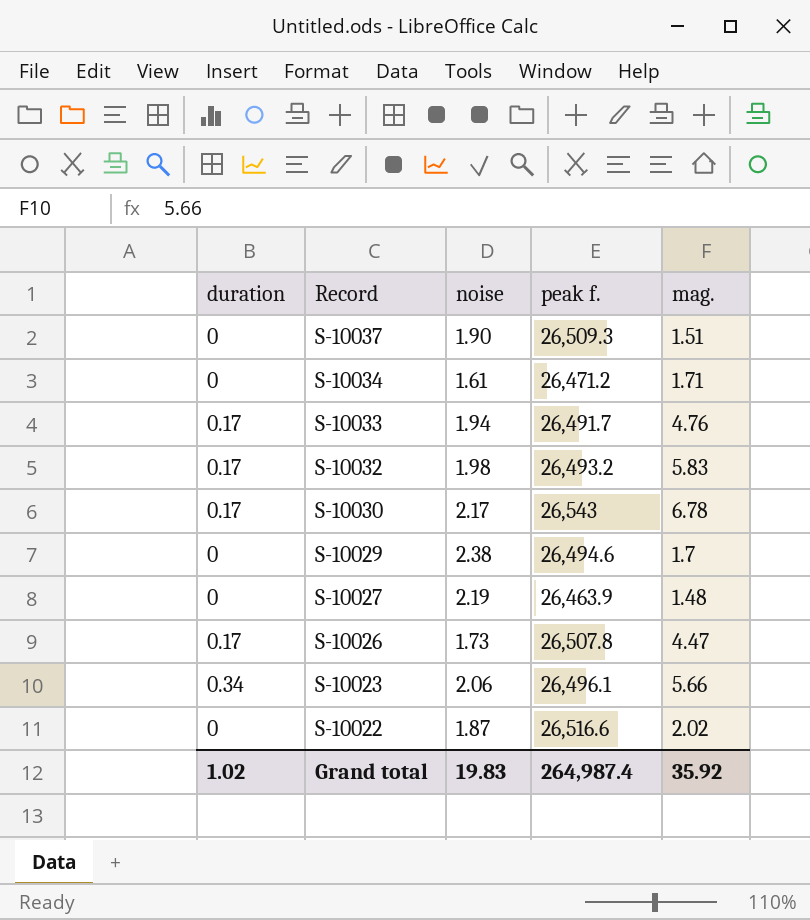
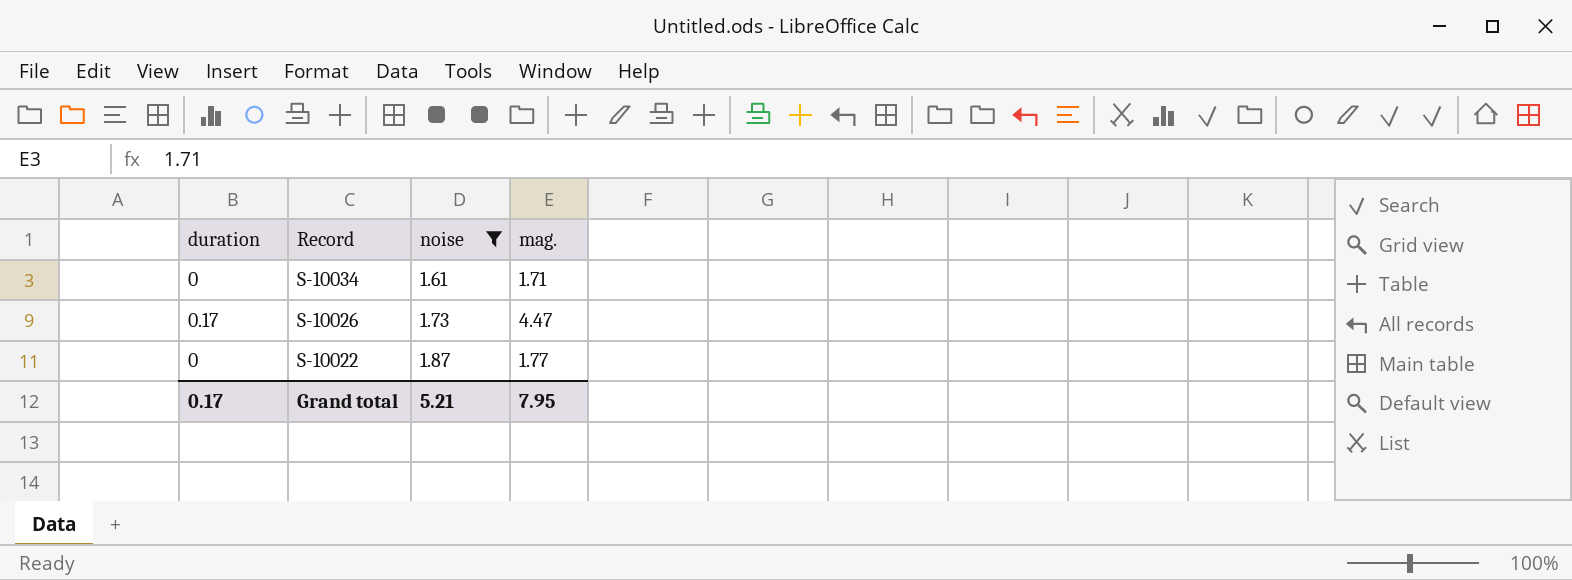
filter: none -> noise <= 1.87
column peak f. | position: 4 -> none
S-10022 | mag.: 2.02 -> 1.77
Grand total | duration: 1.02 -> 0.17
Grand total | noise: 19.83 -> 5.21
Grand total | mag.: 35.92 -> 7.95

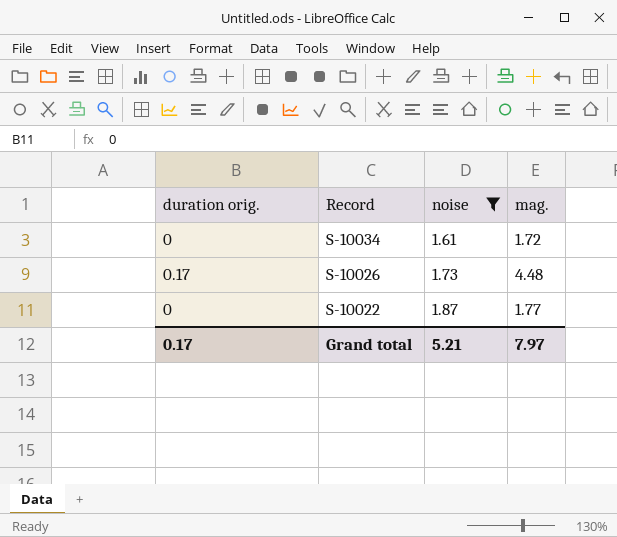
column name: duration -> duration orig.
S-10034 | mag.: 1.71 -> 1.72
S-10026 | mag.: 4.47 -> 4.48
Grand total | mag.: 7.95 -> 7.97

